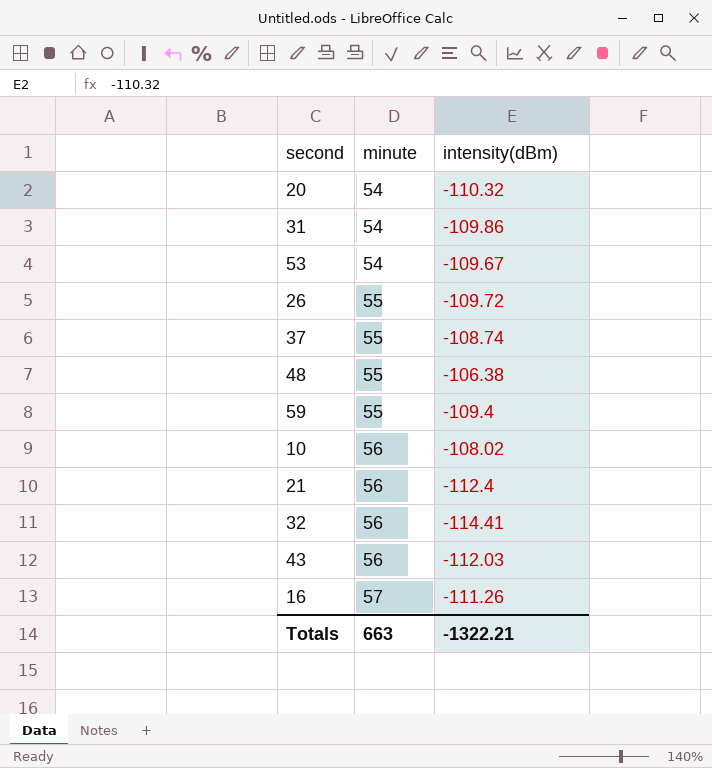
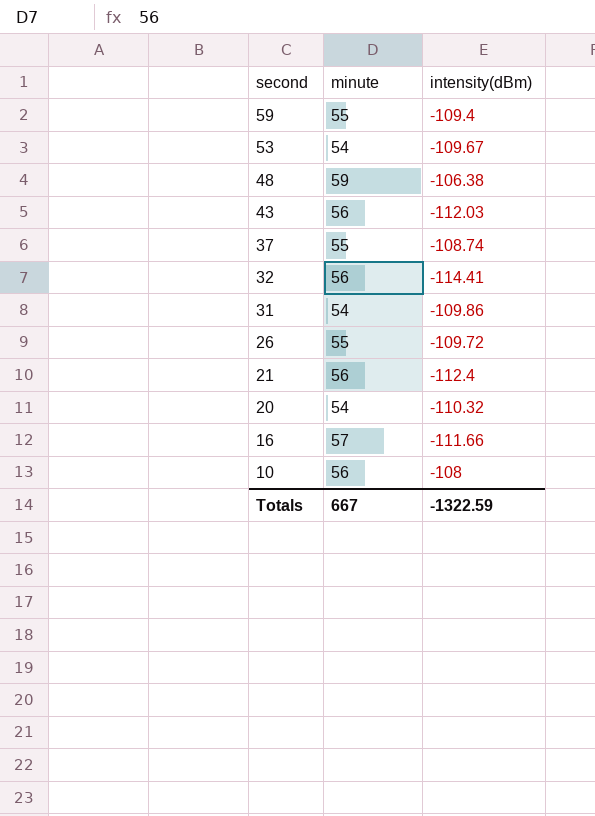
row order: minute ascending -> second descending
48 | minute: 55 -> 59
16 | intensity(dBm): -111.26 -> -111.66
10 | intensity(dBm): -108.02 -> -108
Totals | minute: 663 -> 667
Totals | intensity(dBm): -1322.21 -> -1322.59

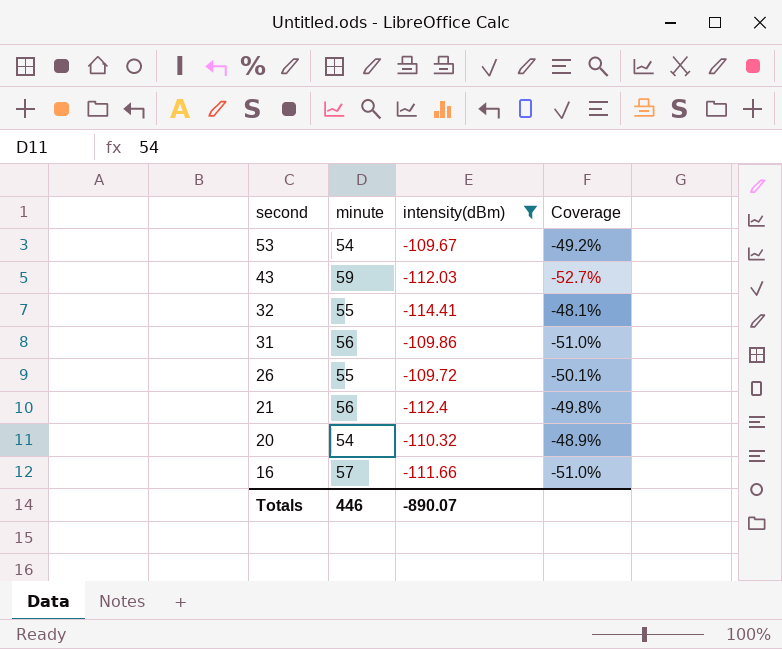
filter: none -> intensity(dBm) <= -109.67
column Coverage | formula: none -> [minute] / [intensity(dBm)]
43 | minute: 56 -> 59
32 | minute: 56 -> 55
31 | minute: 54 -> 56
Totals | minute: 667 -> 446
Totals | intensity(dBm): -1322.59 -> -890.07

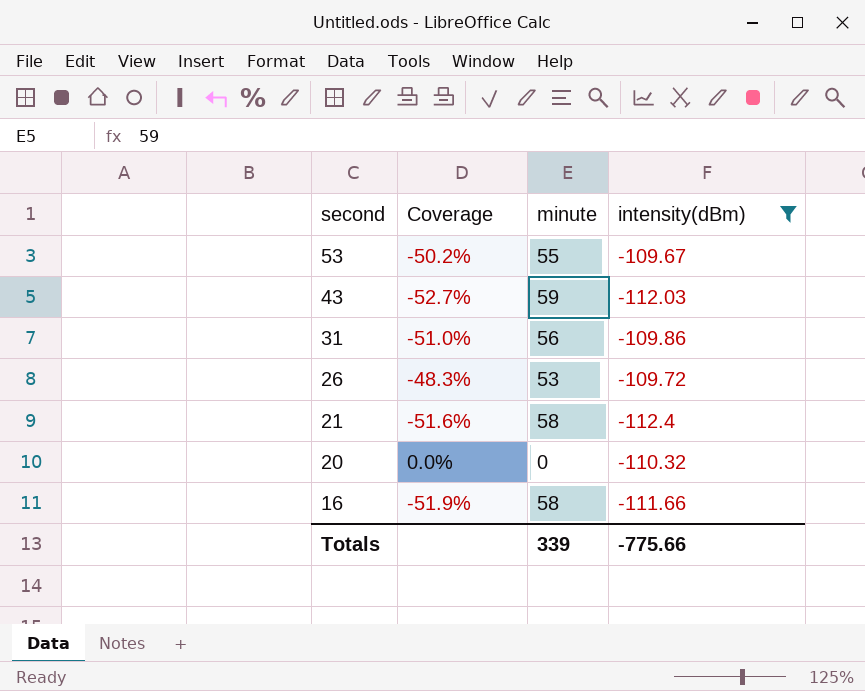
column Coverage | position: 4 -> 2
row 32: 55 | -114.41 | -48.1% -> none
53 | Coverage: -49.2% -> -50.2%
53 | minute: 54 -> 55
26 | Coverage: -50.1% -> -48.3%
26 | minute: 55 -> 53
21 | Coverage: -49.8% -> -51.6%
21 | minute: 56 -> 58
20 | Coverage: -48.9% -> 0.0%
20 | minute: 54 -> 0
16 | Coverage: -51.0% -> -51.9%
16 | minute: 57 -> 58
Totals | minute: 446 -> 339
Totals | intensity(dBm): -890.07 -> -775.66

